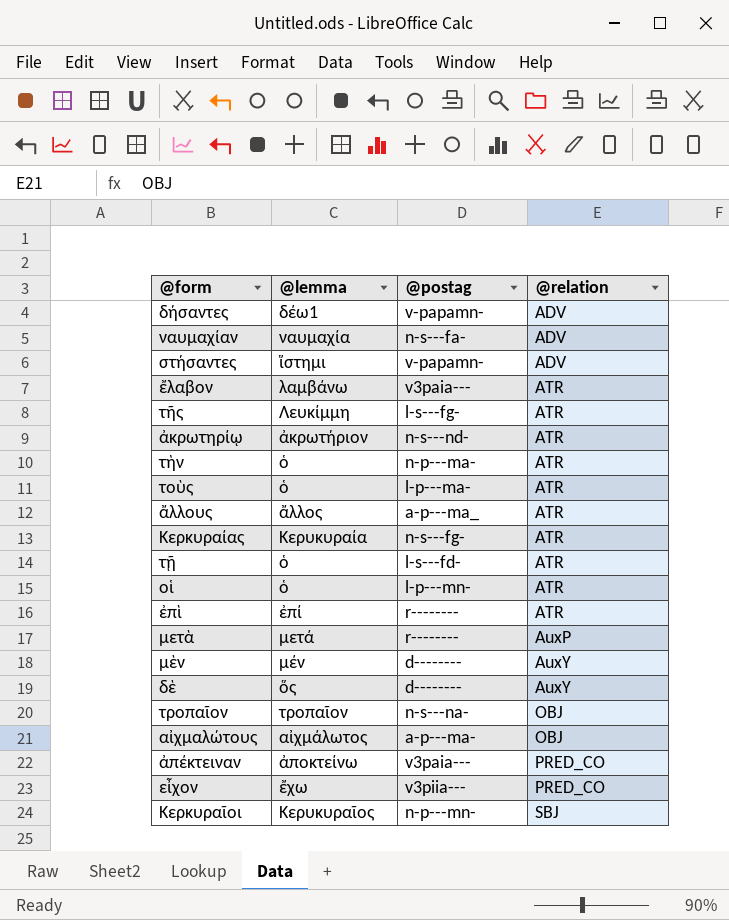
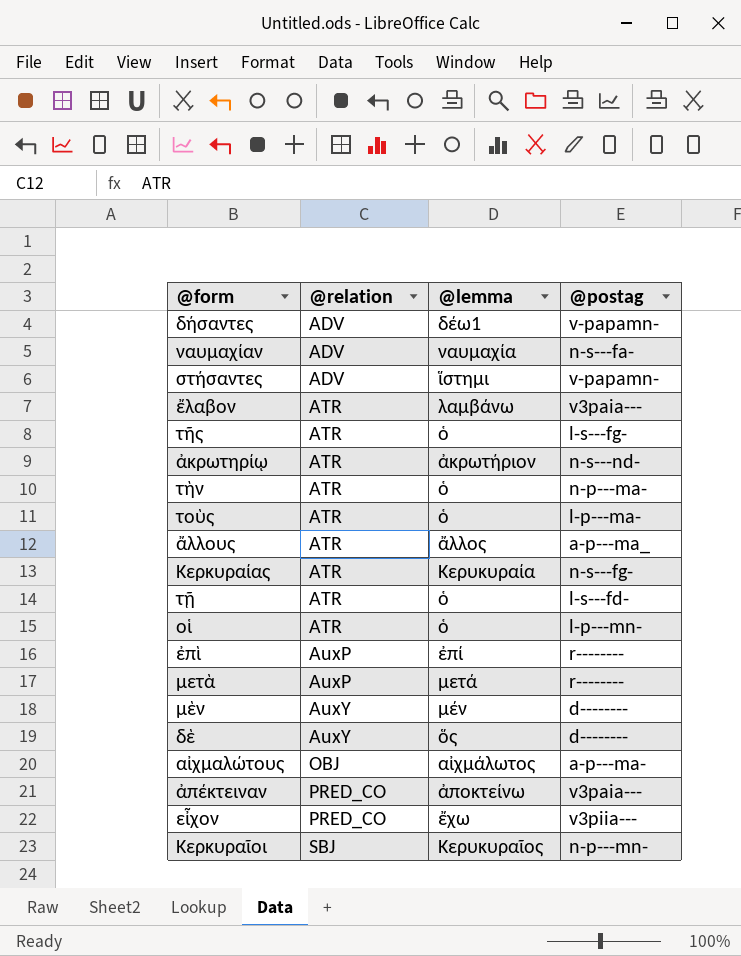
column @relation | position: 4 -> 2
row τροπαῖον: τροπαῖον | n-s---na- | OBJ -> none
τῆς | @lemma: Λευκίμμη -> ὁ
ἐπὶ | @relation: ATR -> AuxP

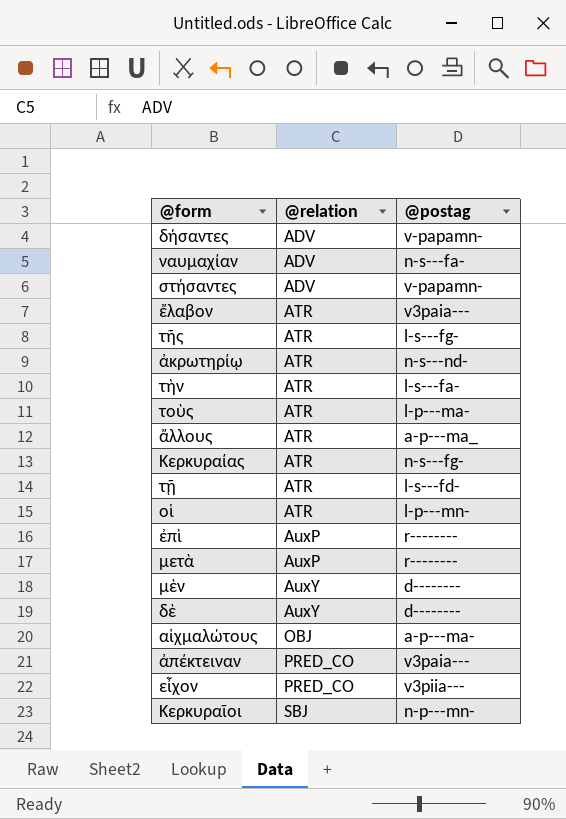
column @lemma | position: 3 -> none
τὴν | @postag: n-p---ma- -> l-s---fa-

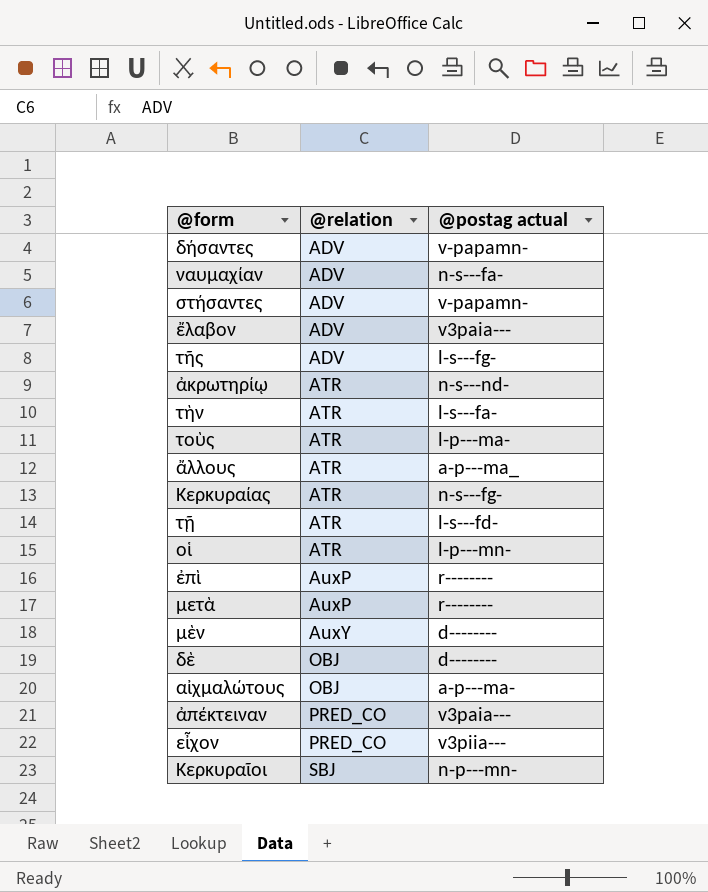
column name: @postag -> @postag actual
ἔλαβον | @relation: ATR -> ADV
τῆς | @relation: ATR -> ADV
δὲ | @relation: AuxY -> OBJ

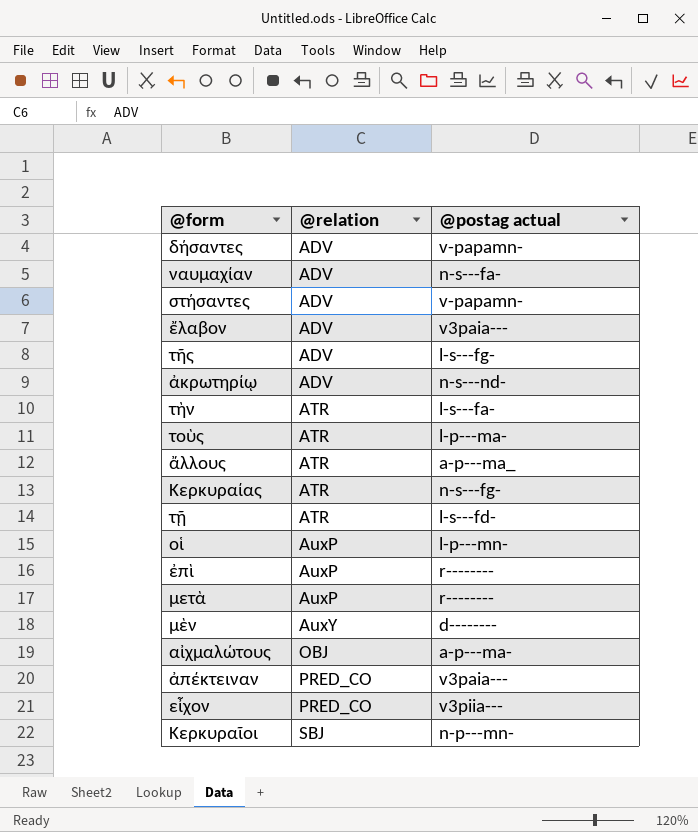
row δὲ: OBJ | d-------- -> none
ἀκρωτηρίῳ | @relation: ATR -> ADV
οἱ | @relation: ATR -> AuxP

